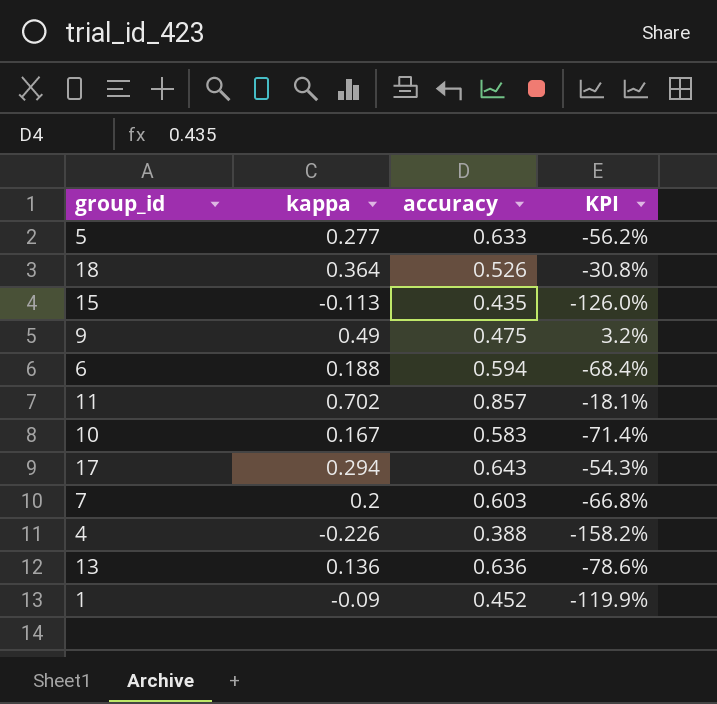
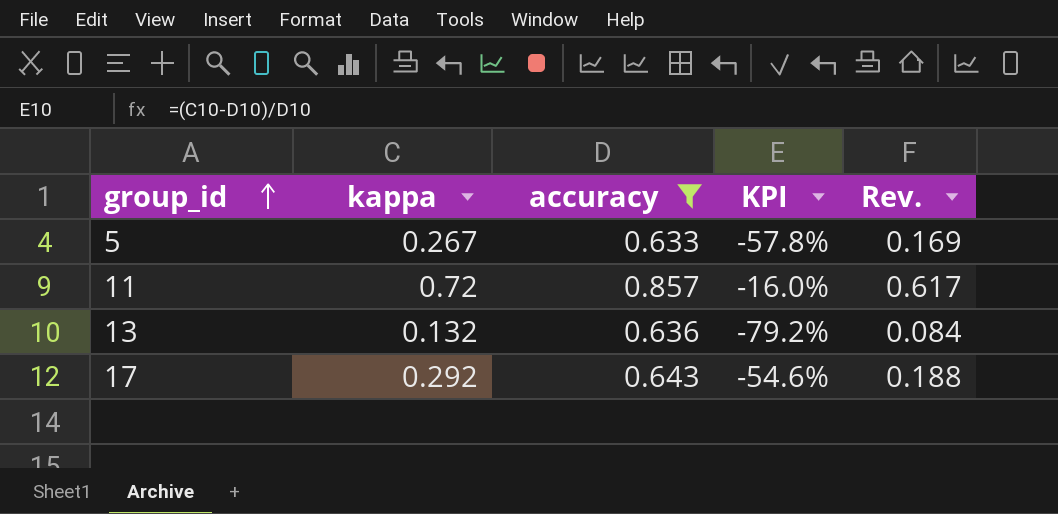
filter: none -> accuracy >= 0.633
row order: none -> group_id ascending
column Rev. | formula: none -> [kappa] * [accuracy]
5 | kappa: 0.277 -> 0.267
5 | KPI: -56.2% -> -57.8%
11 | kappa: 0.702 -> 0.72
11 | KPI: -18.1% -> -16.0%
13 | kappa: 0.136 -> 0.132
13 | KPI: -78.6% -> -79.2%
17 | kappa: 0.294 -> 0.292
17 | KPI: -54.3% -> -54.6%

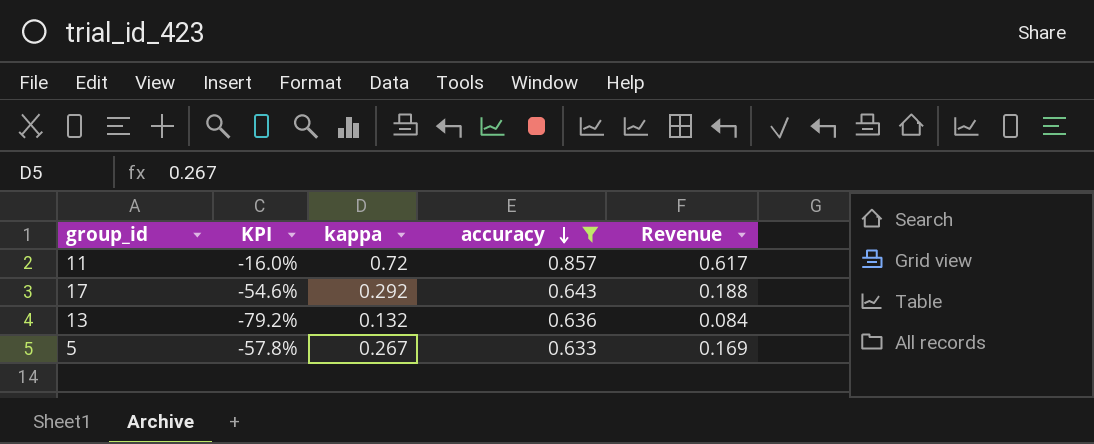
row order: group_id ascending -> accuracy descending
column KPI | position: 4 -> 2
column name: Rev. -> Revenue

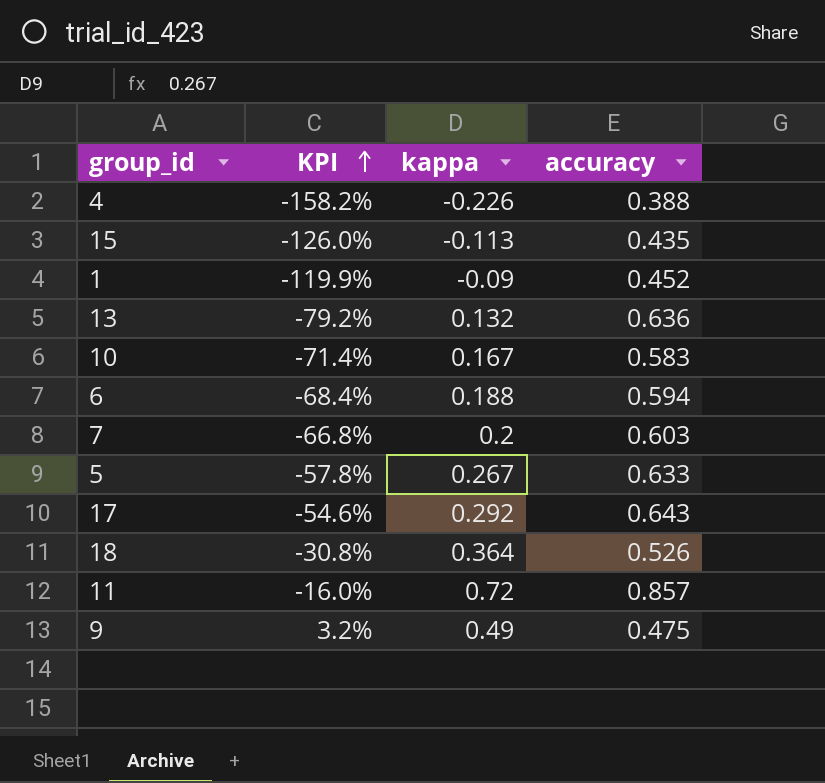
filter: accuracy >= 0.633 -> none
row order: accuracy descending -> KPI ascending
column Revenue | formula: [kappa] * [accuracy] -> none

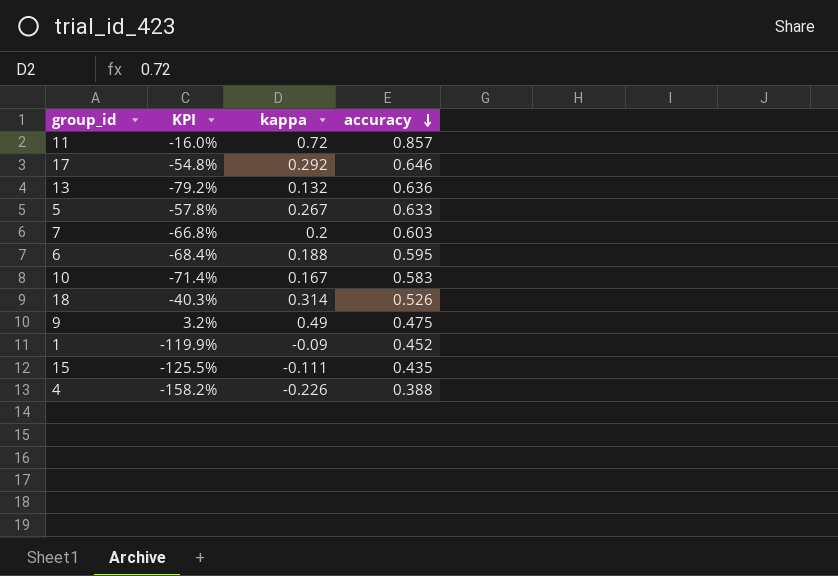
row order: KPI ascending -> accuracy descending
17 | KPI: -54.6% -> -54.8%
17 | accuracy: 0.643 -> 0.646
6 | accuracy: 0.594 -> 0.595
18 | KPI: -30.8% -> -40.3%
18 | kappa: 0.364 -> 0.314
15 | KPI: -126.0% -> -125.5%
15 | kappa: -0.113 -> -0.111

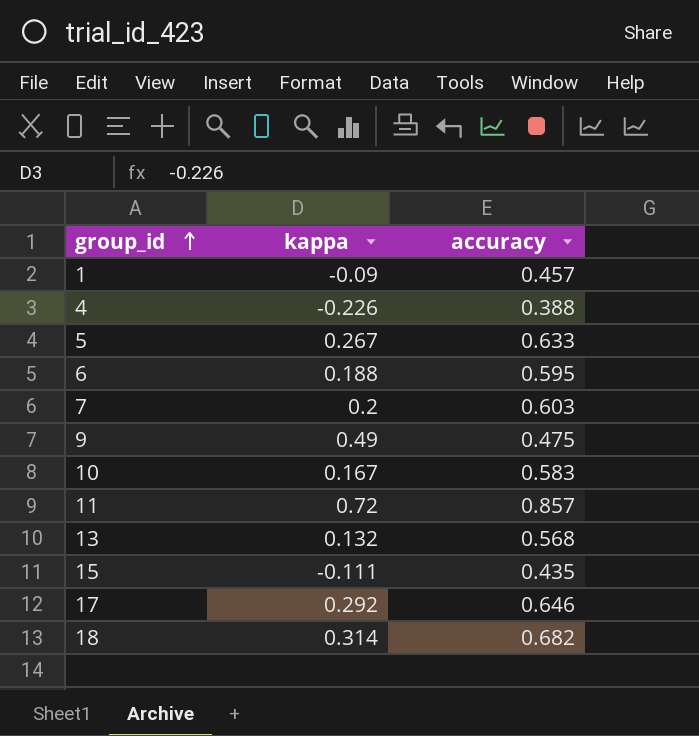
row order: accuracy descending -> group_id ascending
column KPI | formula: ([kappa] - [accuracy]) / [accuracy] -> none
1 | accuracy: 0.452 -> 0.457
13 | accuracy: 0.636 -> 0.568
18 | accuracy: 0.526 -> 0.682

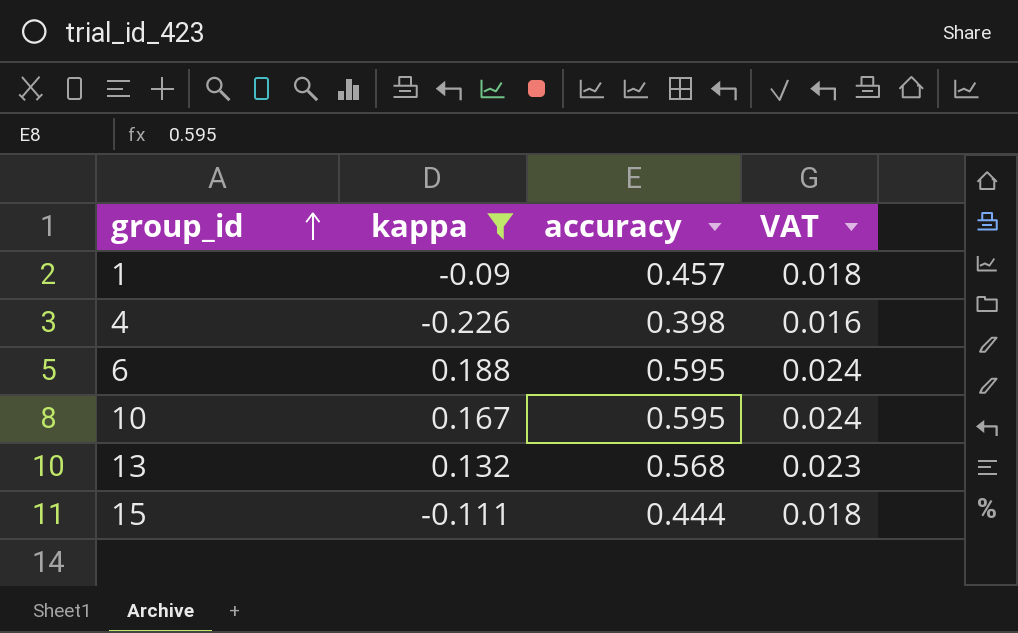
filter: none -> kappa <= 0.188
column VAT | formula: none -> [accuracy] * 0.04
4 | accuracy: 0.388 -> 0.398
10 | accuracy: 0.583 -> 0.595
15 | accuracy: 0.435 -> 0.444

